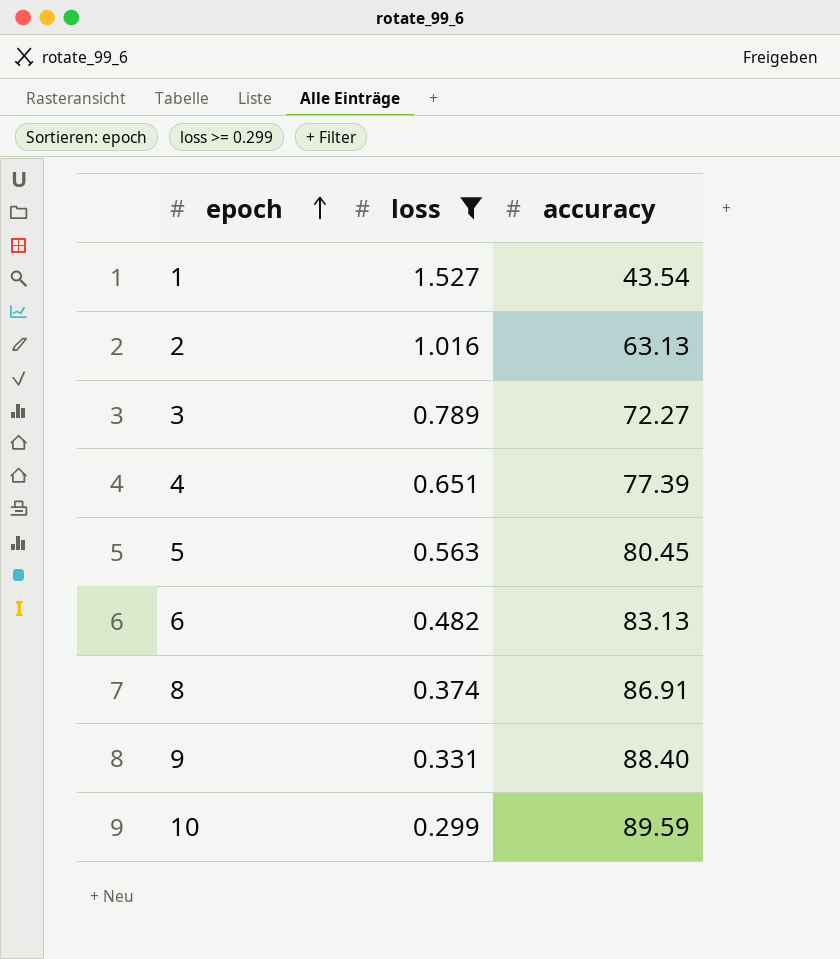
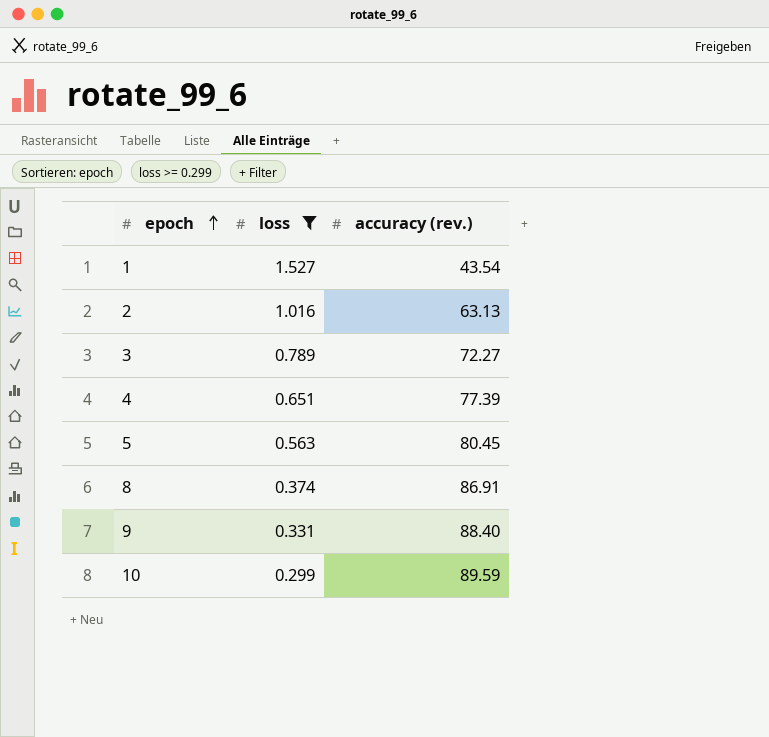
column name: accuracy -> accuracy (rev.)
row 6: 0.482 | 83.13 -> none

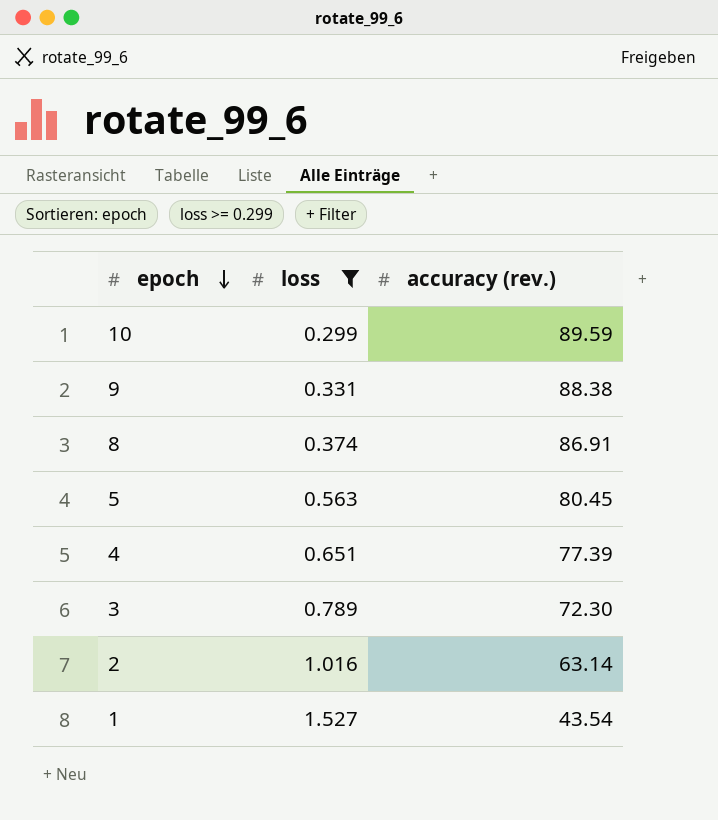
row order: epoch ascending -> epoch descending
9 | accuracy (rev.): 88.40 -> 88.38
3 | accuracy (rev.): 72.27 -> 72.30
2 | accuracy (rev.): 63.13 -> 63.14

